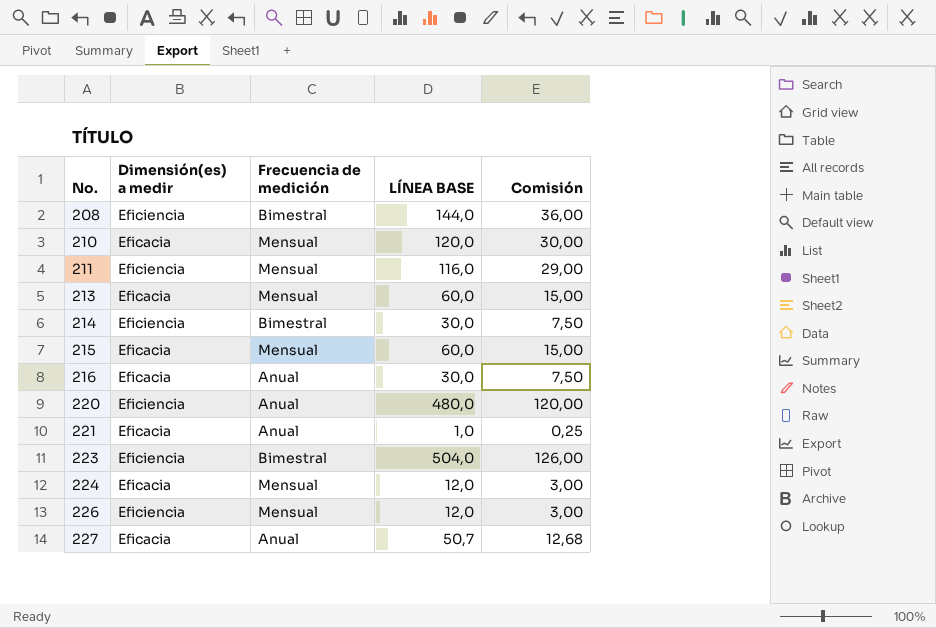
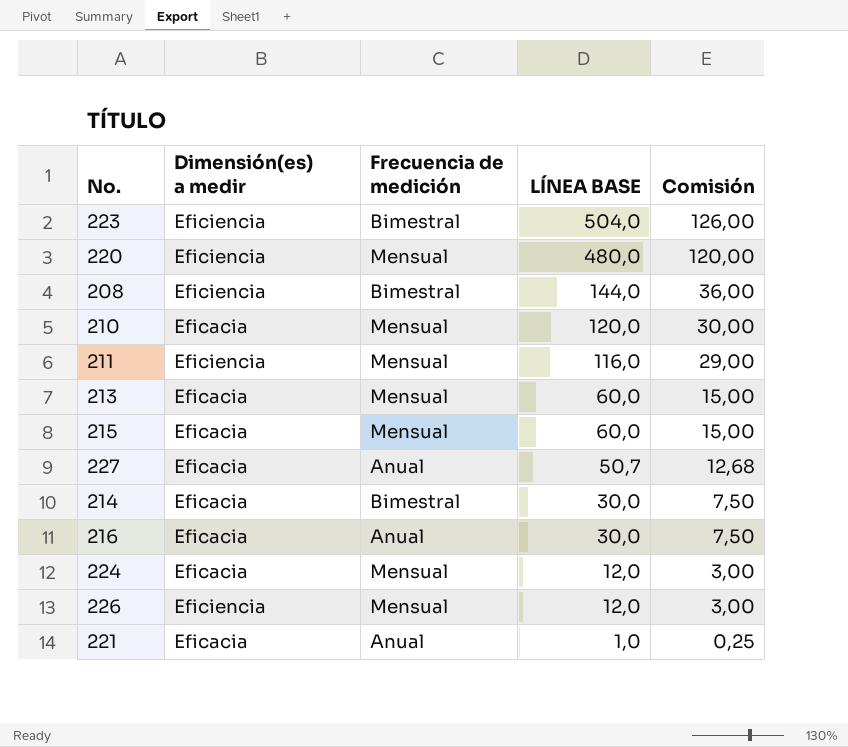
row order: No. ascending -> LÍNEA BASE descending
220 | Frecuencia de medición: Anual -> Mensual
214 | Dimensión(es) a medir: Eficiencia -> Eficacia

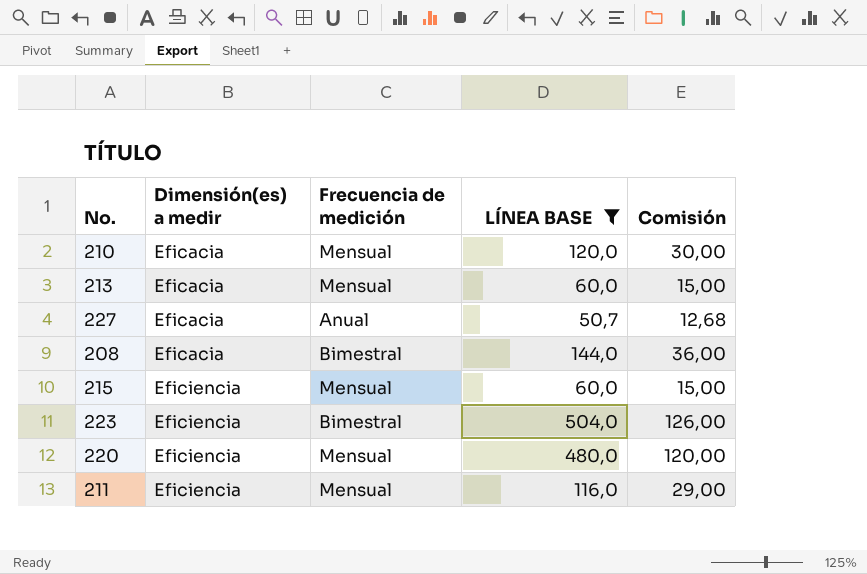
filter: none -> LÍNEA BASE >= 50,7
row order: LÍNEA BASE descending -> Dimensión(es) a medir ascending
208 | Dimensión(es) a medir: Eficiencia -> Eficacia
215 | Dimensión(es) a medir: Eficacia -> Eficiencia

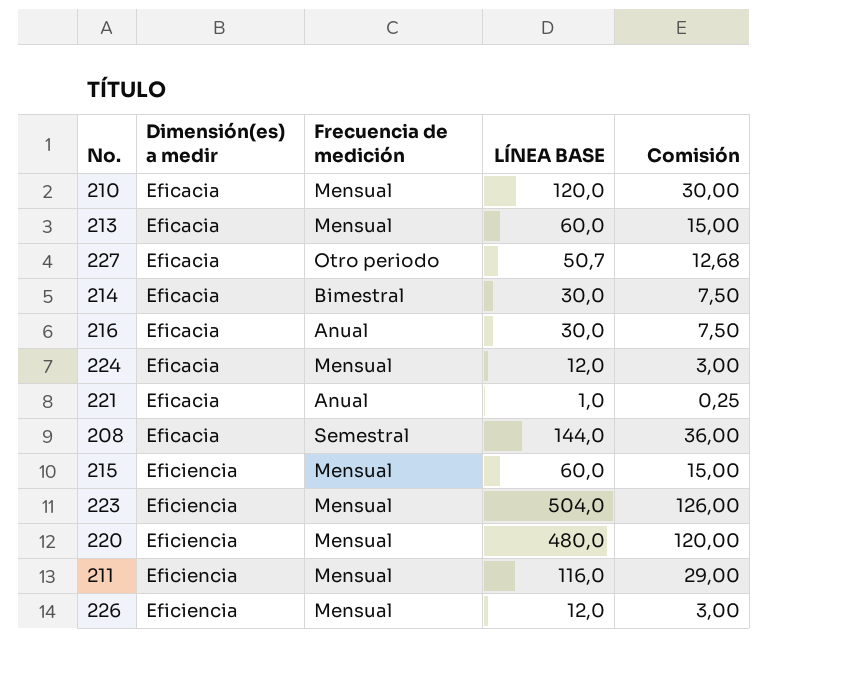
filter: LÍNEA BASE >= 50,7 -> none
227 | Frecuencia de medición: Anual -> Otro periodo
208 | Frecuencia de medición: Bimestral -> Semestral
223 | Frecuencia de medición: Bimestral -> Mensual

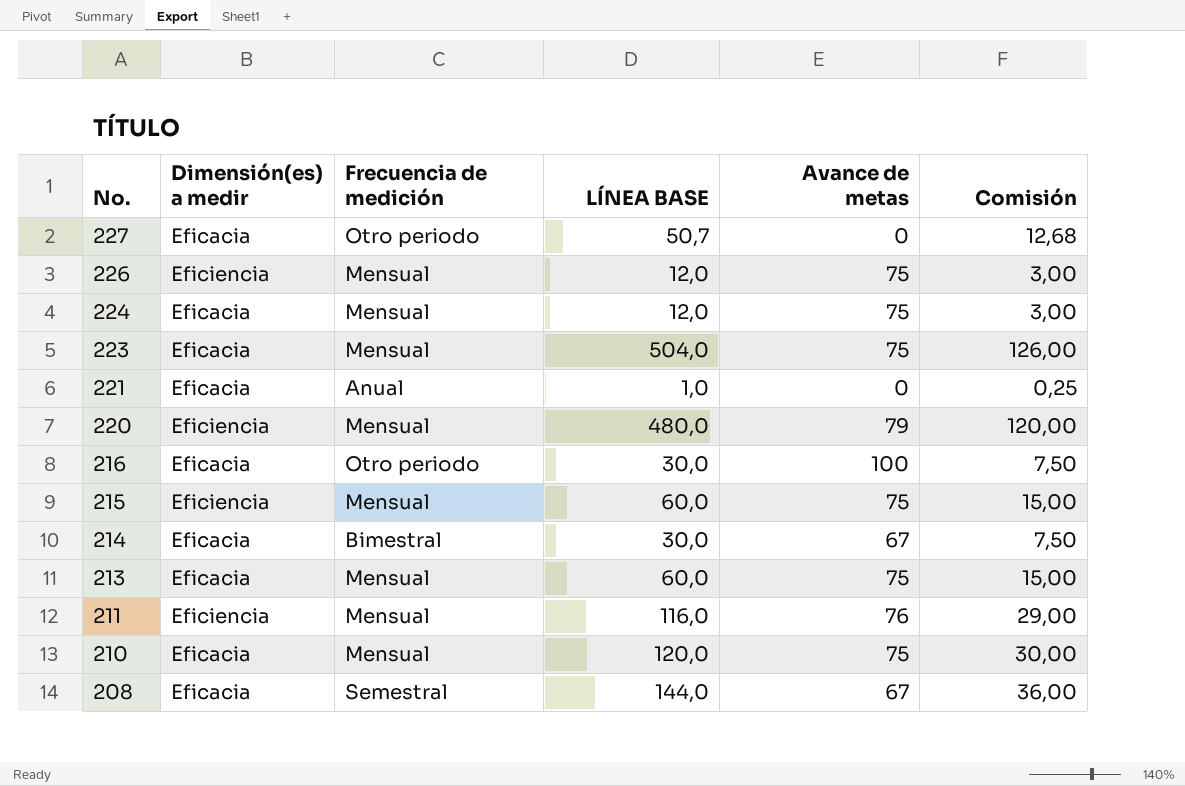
row order: Dimensión(es) a medir ascending -> No. descending
column Avance de metas | position: none -> 5
223 | Dimensión(es) a medir: Eficiencia -> Eficacia
216 | Frecuencia de medición: Anual -> Otro periodo

